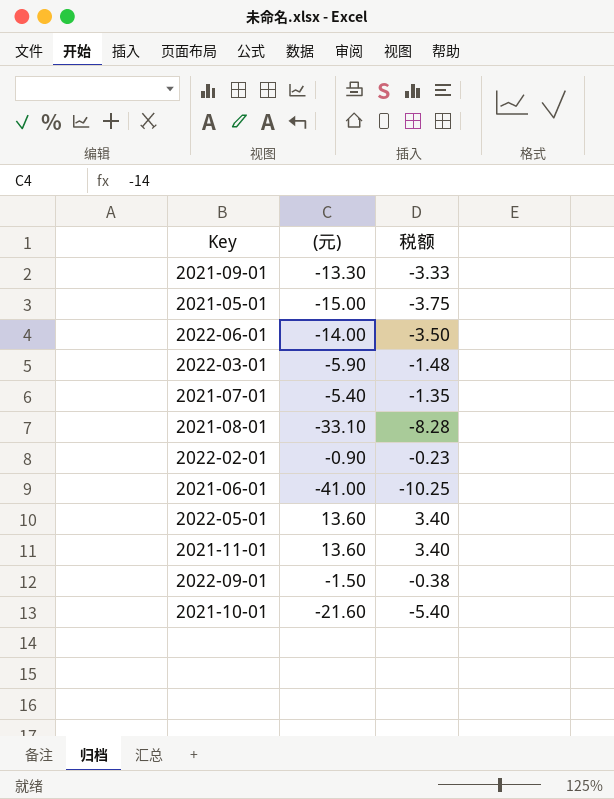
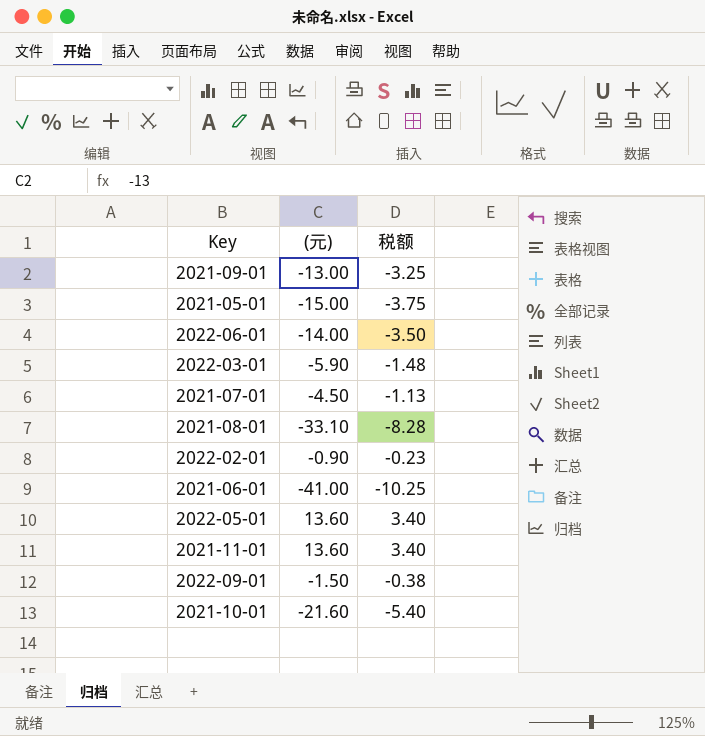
2021-09-01 | (元): -13.30 -> -13.00
2021-09-01 | 税额: -3.33 -> -3.25
2021-07-01 | (元): -5.40 -> -4.50
2021-07-01 | 税额: -1.35 -> -1.13

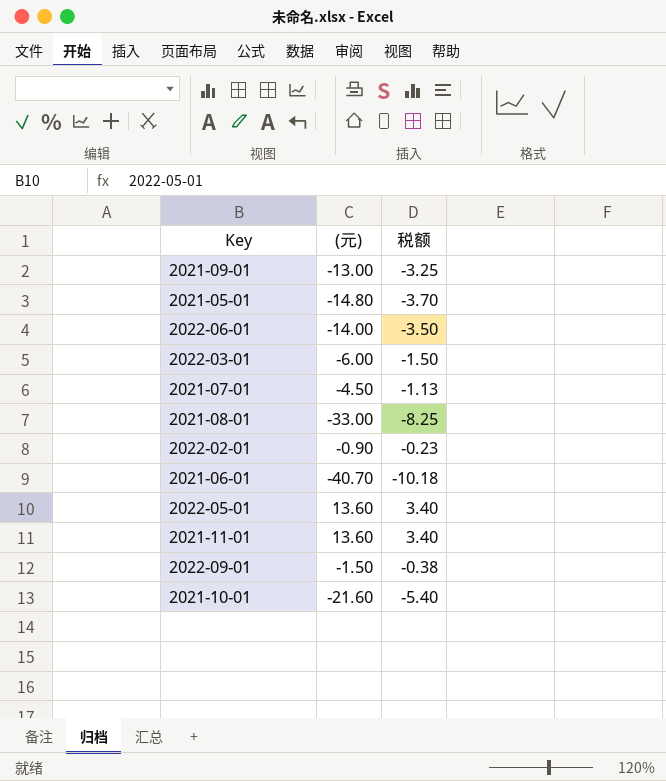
2021-05-01 | (元): -15.00 -> -14.80
2021-05-01 | 税额: -3.75 -> -3.70
2022-03-01 | (元): -5.90 -> -6.00
2022-03-01 | 税额: -1.48 -> -1.50
2021-08-01 | (元): -33.10 -> -33.00
2021-08-01 | 税额: -8.28 -> -8.25
2021-06-01 | (元): -41.00 -> -40.70
2021-06-01 | 税额: -10.25 -> -10.18

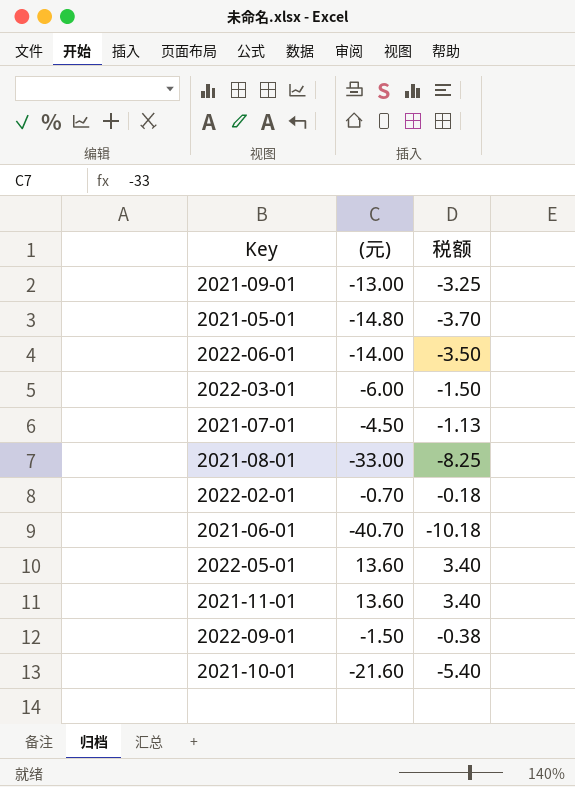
2022-02-01 | (元): -0.90 -> -0.70
2022-02-01 | 税额: -0.23 -> -0.18

